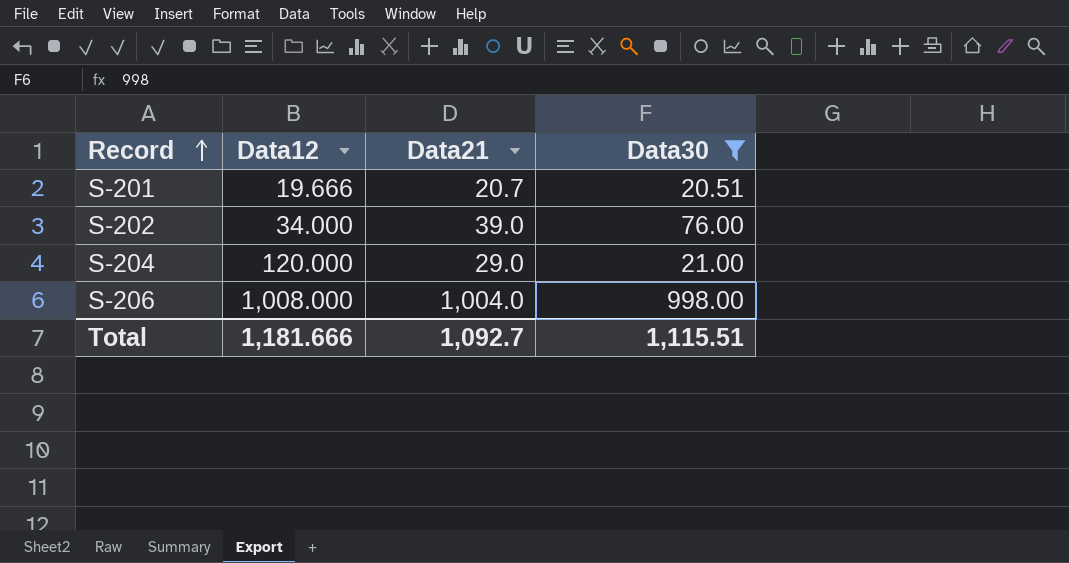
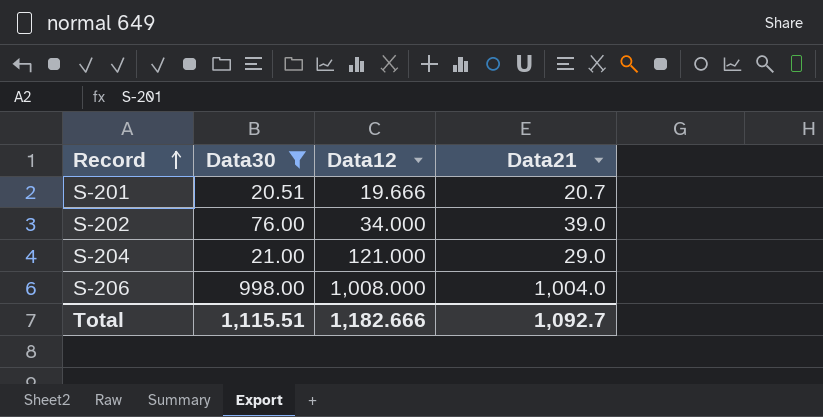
column Data30 | position: 4 -> 2
S-204 | Data12: 120.000 -> 121.000
Total | Data12: 1,181.666 -> 1,182.666

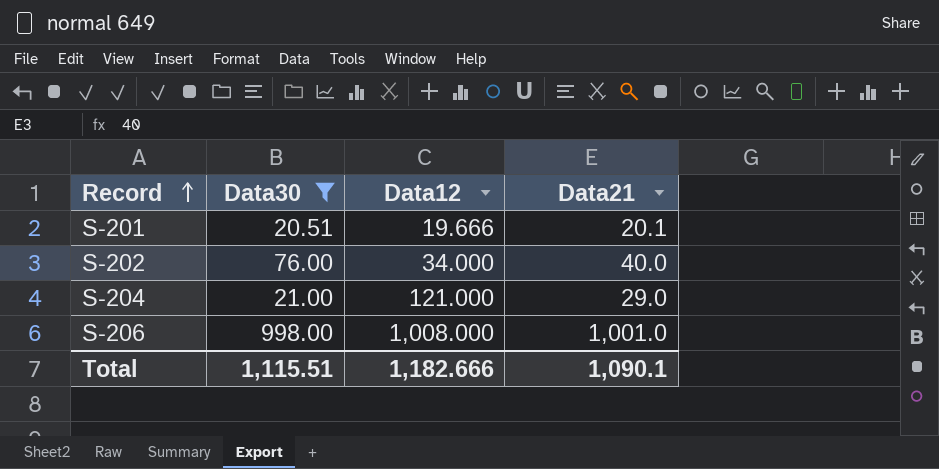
S-201 | Data21: 20.7 -> 20.1
S-202 | Data21: 39.0 -> 40.0
S-206 | Data21: 1,004.0 -> 1,001.0
Total | Data21: 1,092.7 -> 1,090.1

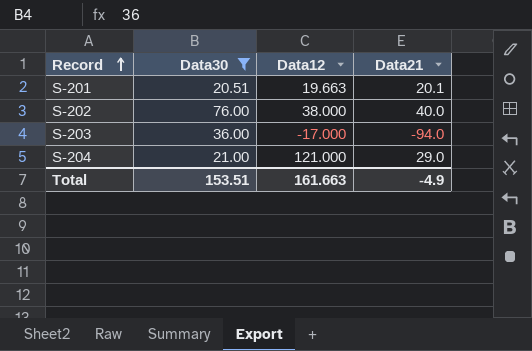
row S-206: 998.00 | 1,008.000 | 1,001.0 -> none
S-201 | Data12: 19.666 -> 19.663
S-202 | Data12: 34.000 -> 38.000
row S-203: none -> 36.00 | -17.000 | -94.0
Total | Data30: 1,115.51 -> 153.51
Total | Data12: 1,182.666 -> 161.663
Total | Data21: 1,090.1 -> -4.9

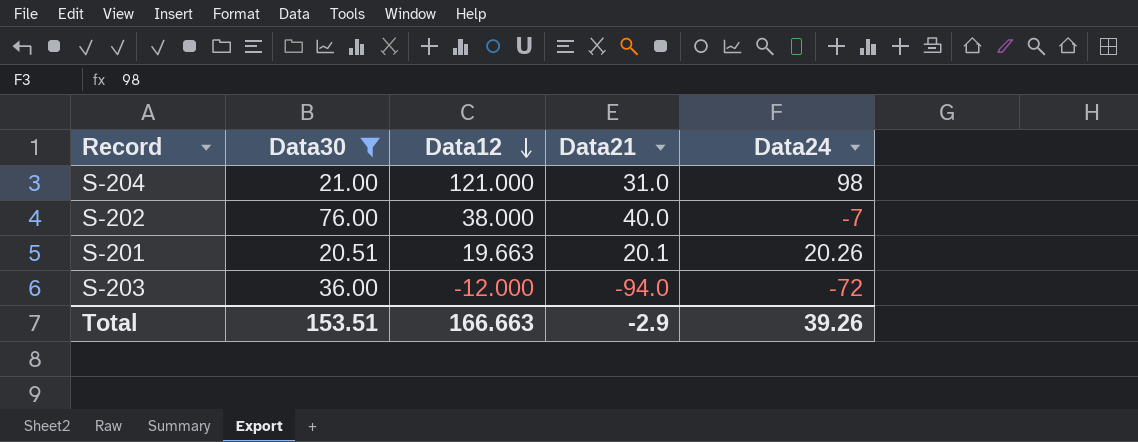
row order: Record ascending -> Data12 descending
column Data24 | position: none -> 5
S-204 | Data21: 29.0 -> 31.0
S-203 | Data12: -17.000 -> -12.000
Total | Data12: 161.663 -> 166.663
Total | Data21: -4.9 -> -2.9

